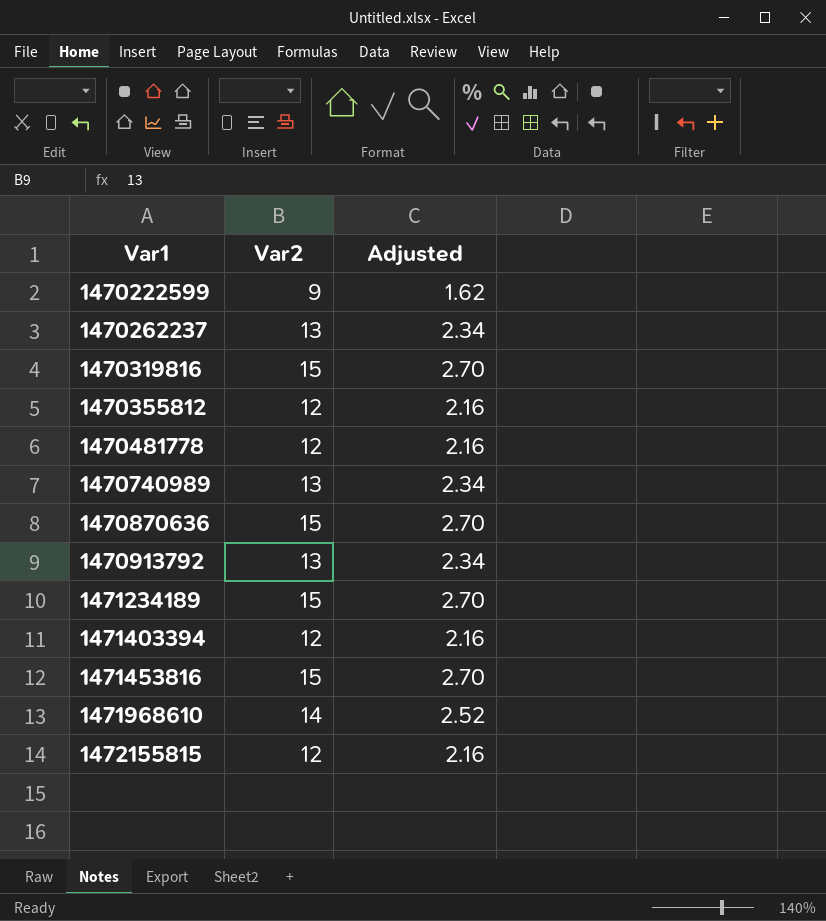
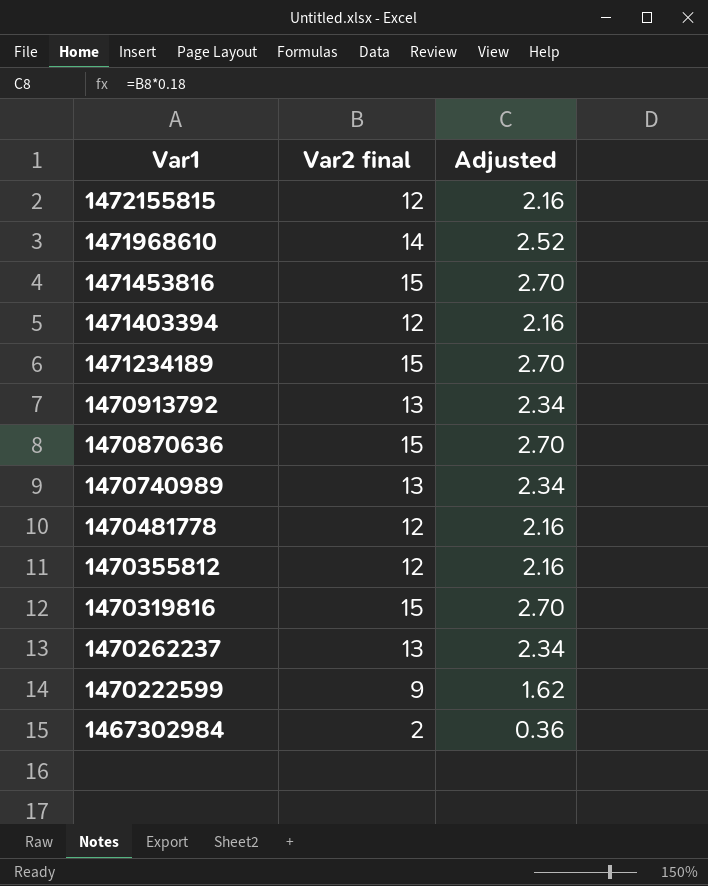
row order: Var1 ascending -> Var1 descending
column name: Var2 -> Var2 final
row 1467302984: none -> 2 | 0.36

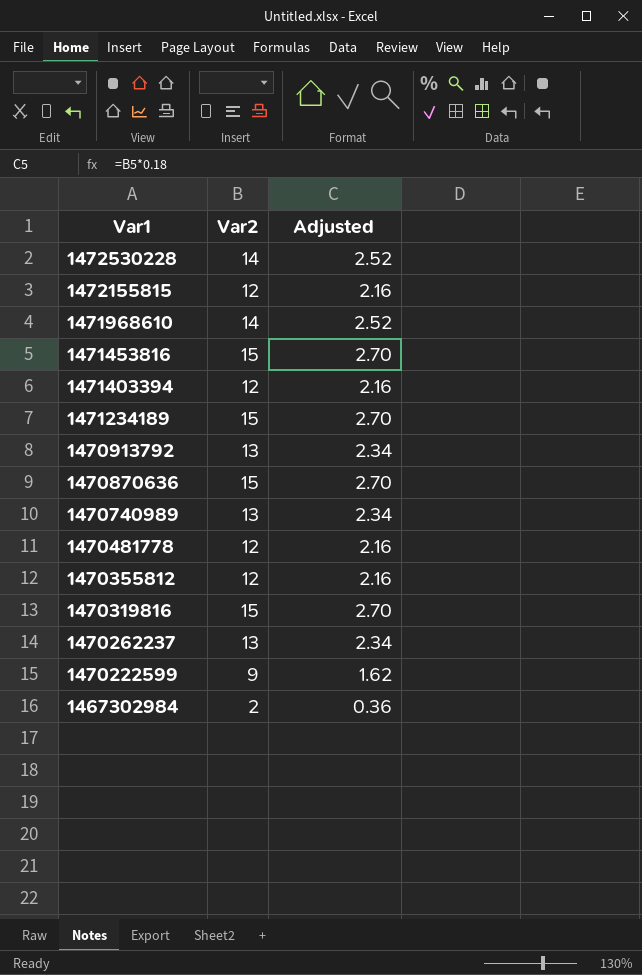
column name: Var2 final -> Var2
row 1472530228: none -> 14 | 2.52

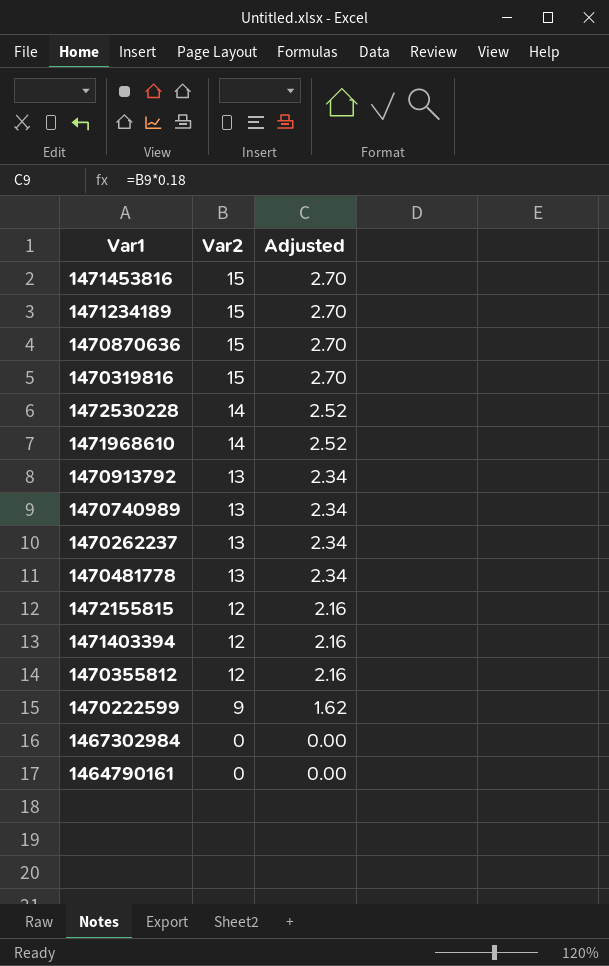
row order: Var1 descending -> Var2 descending
1470481778 | Var2: 12 -> 13
1470481778 | Adjusted: 2.16 -> 2.34
1467302984 | Var2: 2 -> 0
1467302984 | Adjusted: 0.36 -> 0.00
row 1464790161: none -> 0 | 0.00

